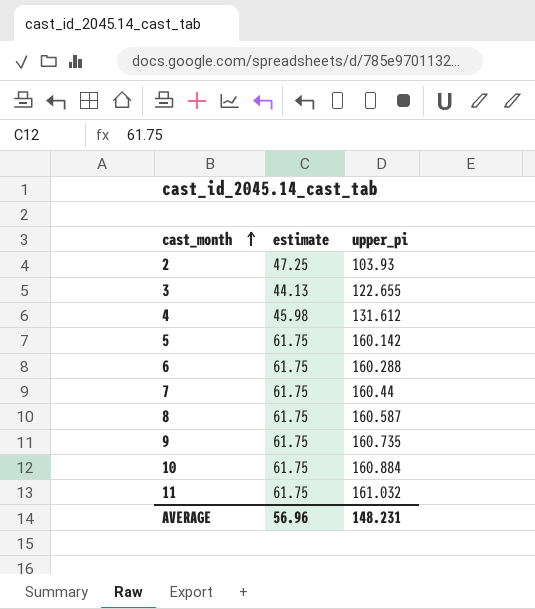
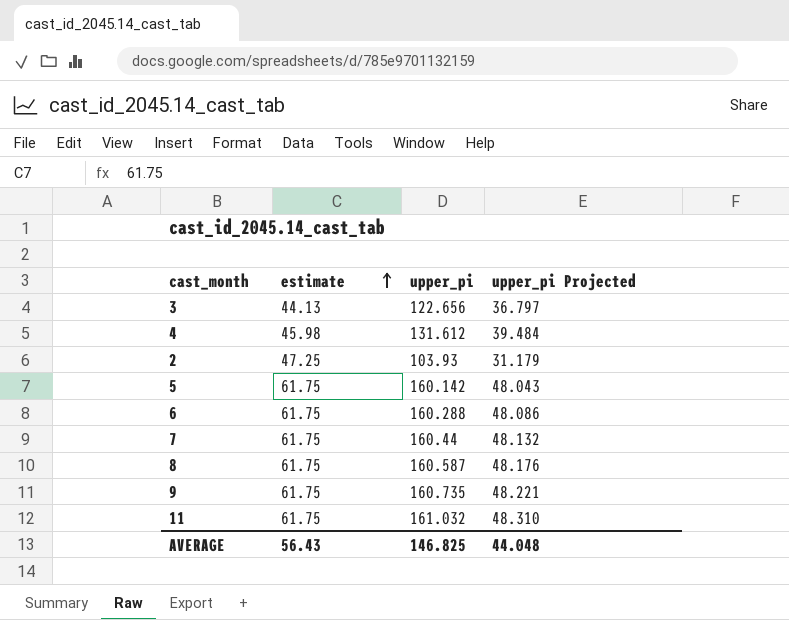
row order: cast_month ascending -> estimate ascending
column upper_pi Projected | formula: none -> [upper_pi] * 0.3
row 10: 61.75 | 160.884 -> none
3 | upper_pi: 122.655 -> 122.656
AVERAGE | estimate: 56.96 -> 56.43
AVERAGE | upper_pi: 148.231 -> 146.825

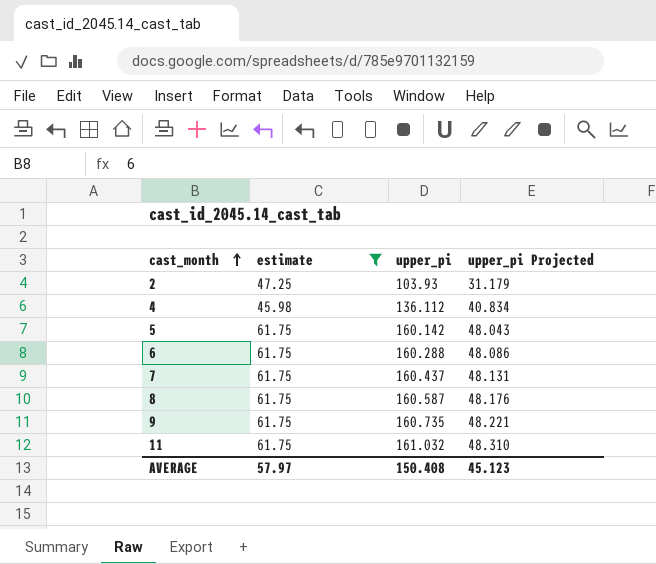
filter: none -> estimate != 44.13
row order: estimate ascending -> cast_month ascending
4 | upper_pi: 131.612 -> 136.112
4 | upper_pi Projected: 39.484 -> 40.834
7 | upper_pi: 160.44 -> 160.437
7 | upper_pi Projected: 48.132 -> 48.131
AVERAGE | estimate: 56.43 -> 57.97
AVERAGE | upper_pi: 146.825 -> 150.408
AVERAGE | upper_pi Projected: 44.048 -> 45.123

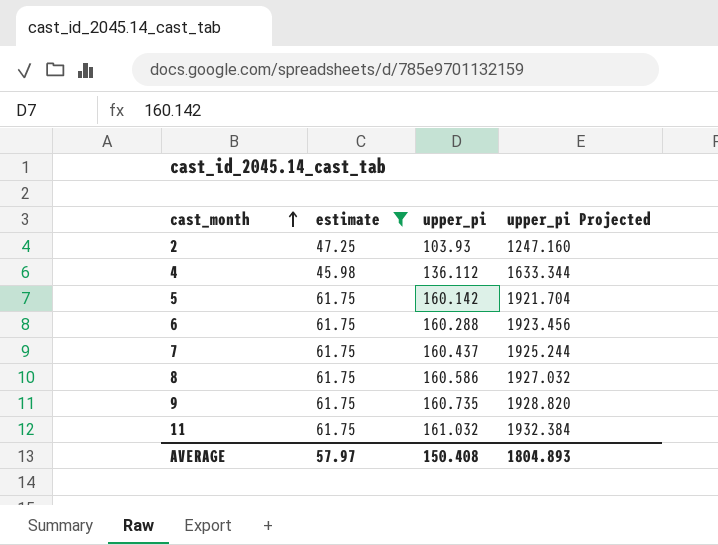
column upper_pi Projected | formula: [upper_pi] * 0.3 -> [upper_pi] * 12
8 | upper_pi: 160.587 -> 160.586
AVERAGE | upper_pi Projected: 45.123 -> 1804.893

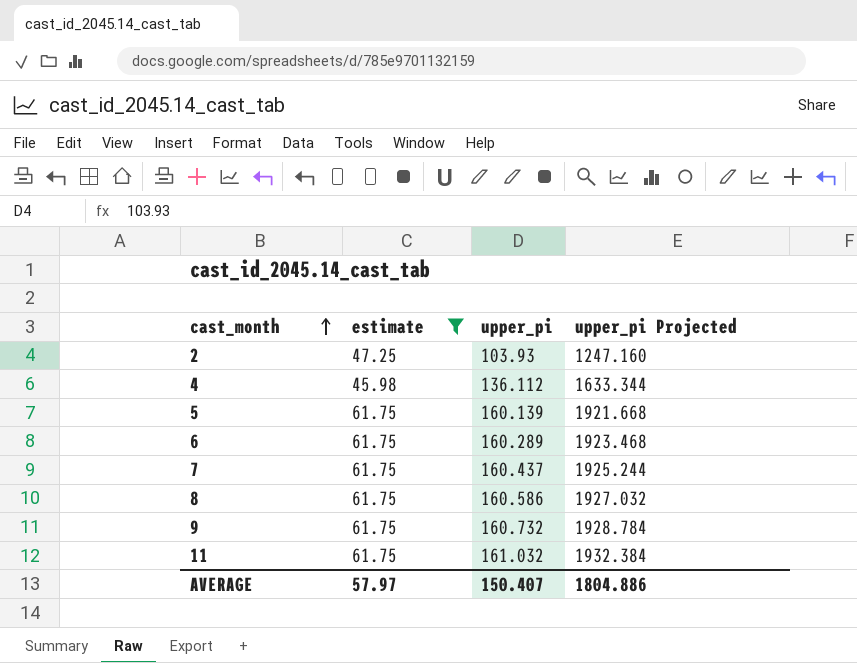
5 | upper_pi: 160.142 -> 160.139
5 | upper_pi Projected: 1921.704 -> 1921.668
6 | upper_pi: 160.288 -> 160.289
6 | upper_pi Projected: 1923.456 -> 1923.468
9 | upper_pi: 160.735 -> 160.732
9 | upper_pi Projected: 1928.820 -> 1928.784
AVERAGE | upper_pi: 150.408 -> 150.407
AVERAGE | upper_pi Projected: 1804.893 -> 1804.886

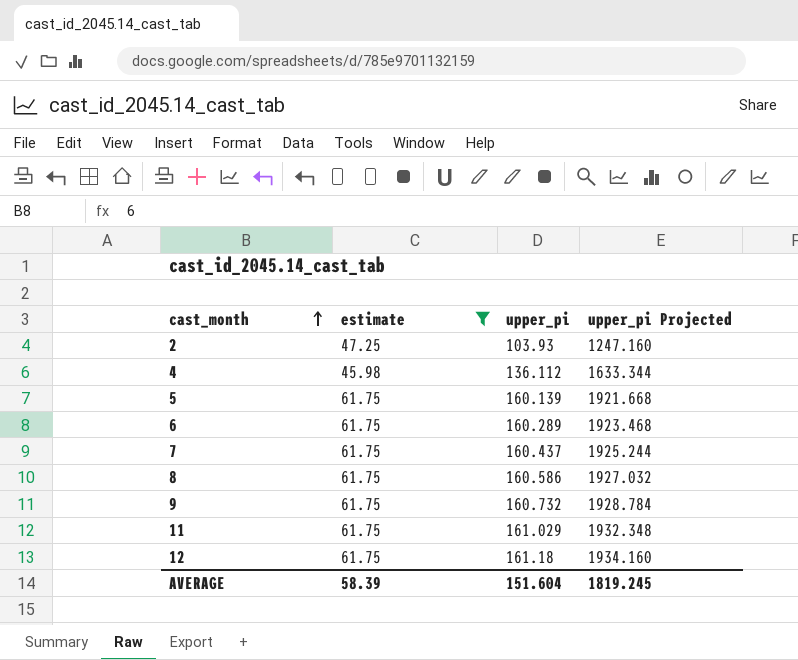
11 | upper_pi: 161.032 -> 161.029
11 | upper_pi Projected: 1932.384 -> 1932.348
row 12: none -> 61.75 | 161.18 | 1934.160
AVERAGE | estimate: 57.97 -> 58.39
AVERAGE | upper_pi: 150.407 -> 151.604
AVERAGE | upper_pi Projected: 1804.886 -> 1819.245

